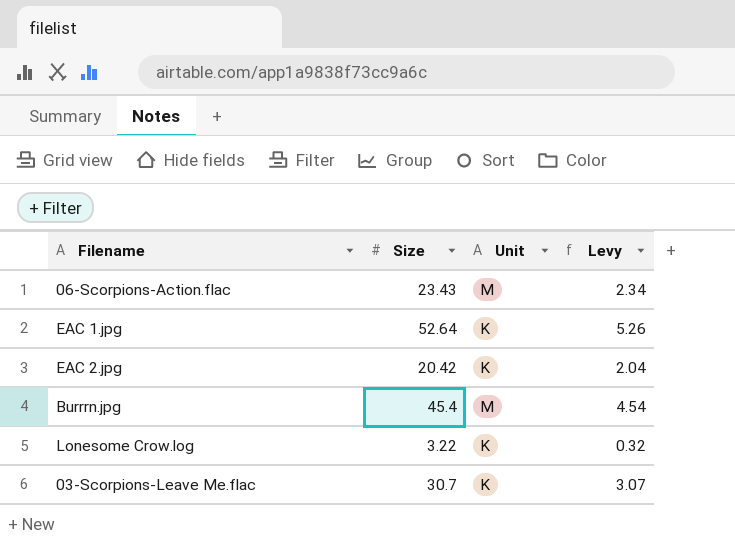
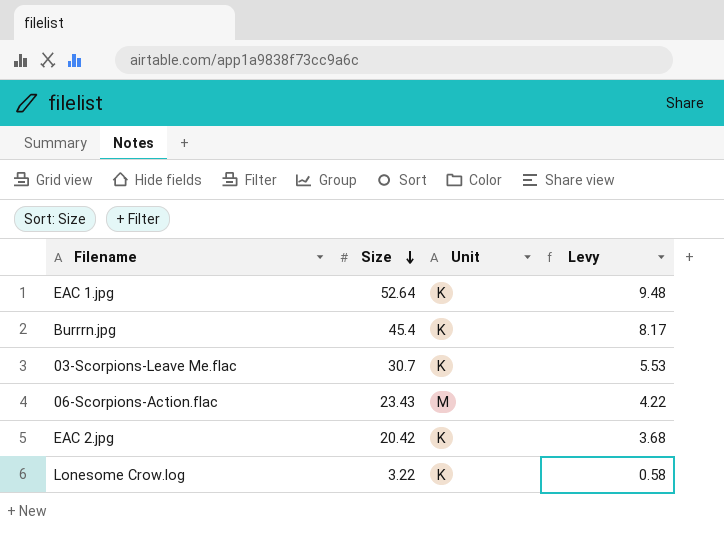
row order: none -> Size descending
column Levy | formula: [Size] * 0.1 -> [Size] * 0.18
Burrrn.jpg | Unit: M -> K

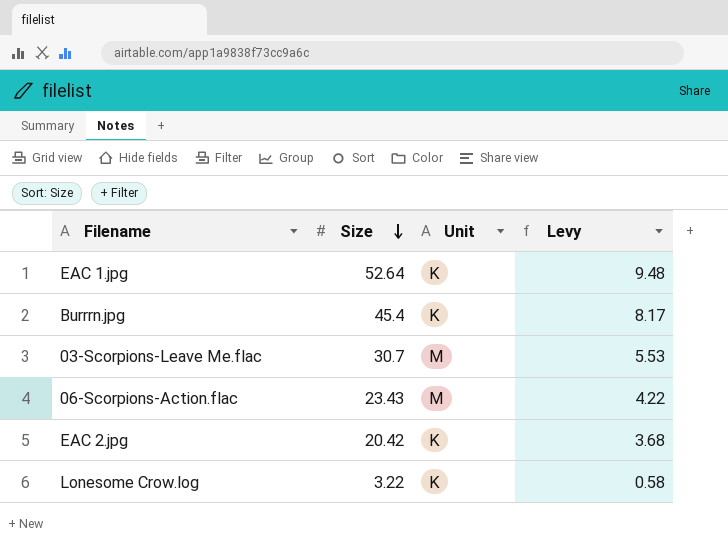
03-Scorpions-Leave Me.flac | Unit: K -> M

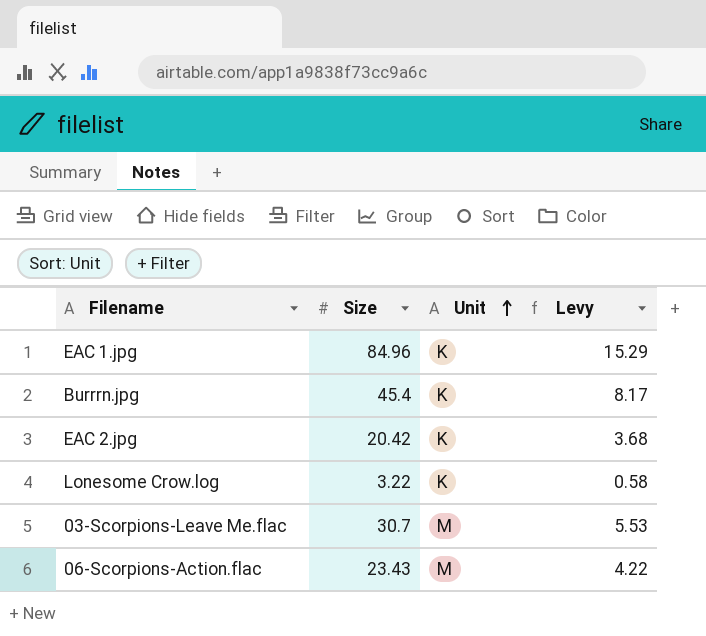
row order: Size descending -> Unit ascending
EAC 1.jpg | Size: 52.64 -> 84.96
EAC 1.jpg | Levy: 9.48 -> 15.29

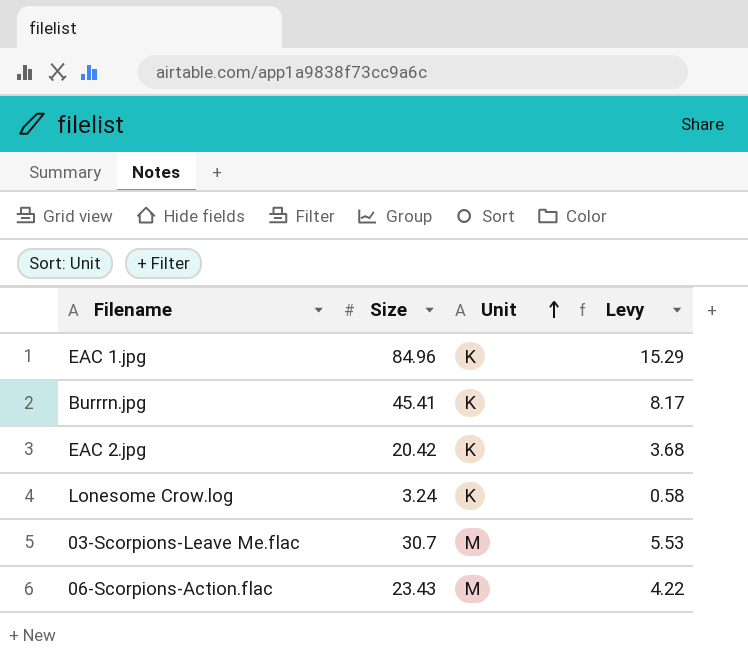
Burrrn.jpg | Size: 45.4 -> 45.41
Lonesome Crow.log | Size: 3.22 -> 3.24

